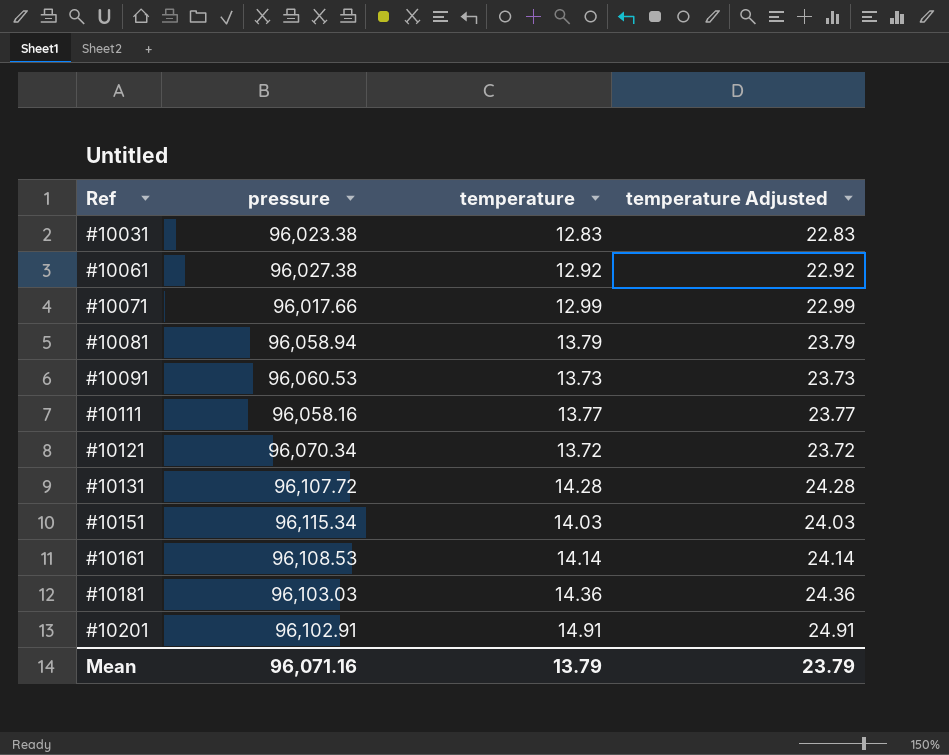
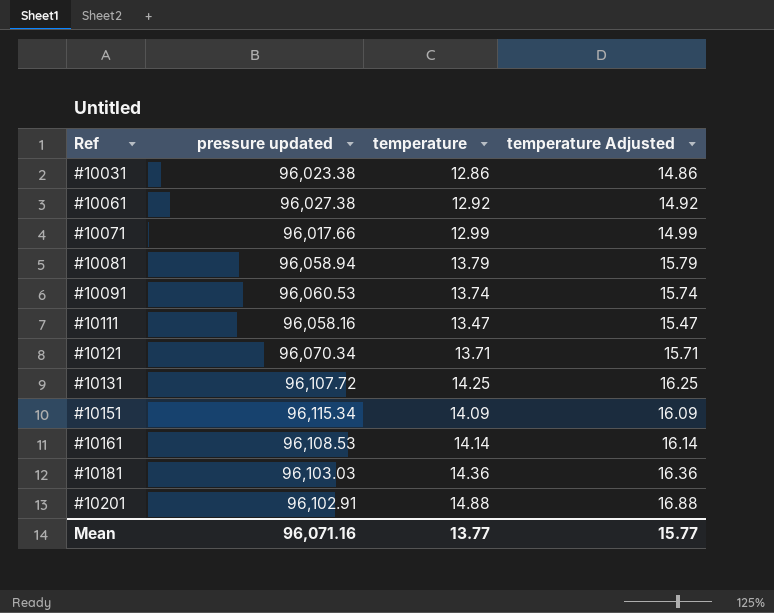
column name: pressure -> pressure updated
column temperature Adjusted | formula: [temperature] + 10 -> [temperature] + 2
#10031 | temperature: 12.83 -> 12.86
#10091 | temperature: 13.73 -> 13.74
#10111 | temperature: 13.77 -> 13.47
#10121 | temperature: 13.72 -> 13.71
#10131 | temperature: 14.28 -> 14.25
#10151 | temperature: 14.03 -> 14.09
#10201 | temperature: 14.91 -> 14.88
Mean | temperature: 13.79 -> 13.77
Mean | temperature Adjusted: 23.79 -> 15.77

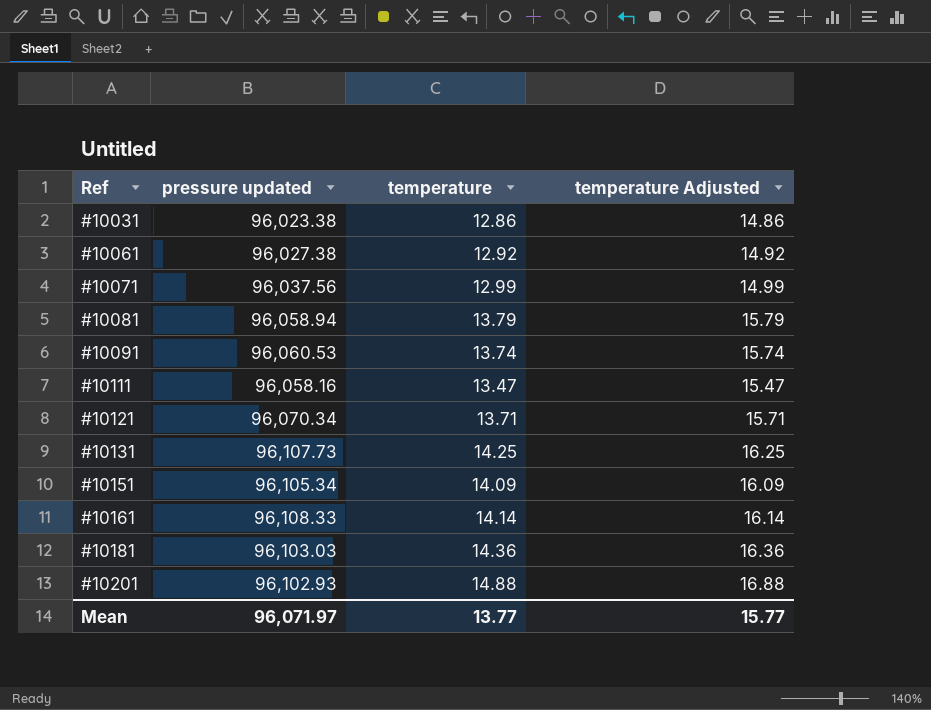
#10071 | pressure updated: 96,017.66 -> 96,037.56
#10131 | pressure updated: 96,107.72 -> 96,107.73
#10151 | pressure updated: 96,115.34 -> 96,105.34
#10161 | pressure updated: 96,108.53 -> 96,108.33
#10201 | pressure updated: 96,102.91 -> 96,102.93
Mean | pressure updated: 96,071.16 -> 96,071.97

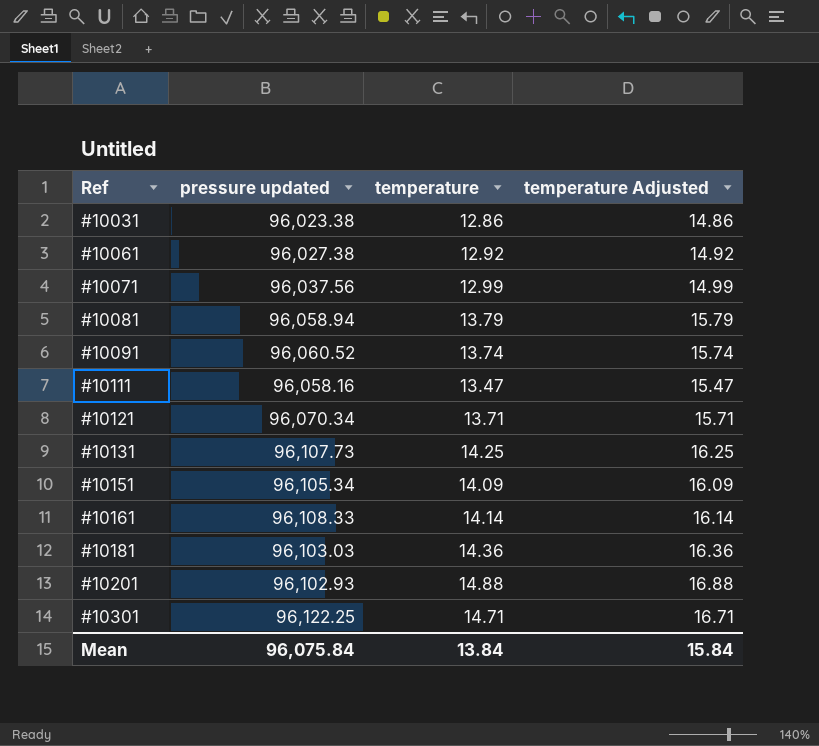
#10091 | pressure updated: 96,060.53 -> 96,060.52
row #10301: none -> 96,122.25 | 14.71 | 16.71
Mean | pressure updated: 96,071.97 -> 96,075.84
Mean | temperature: 13.77 -> 13.84
Mean | temperature Adjusted: 15.77 -> 15.84

